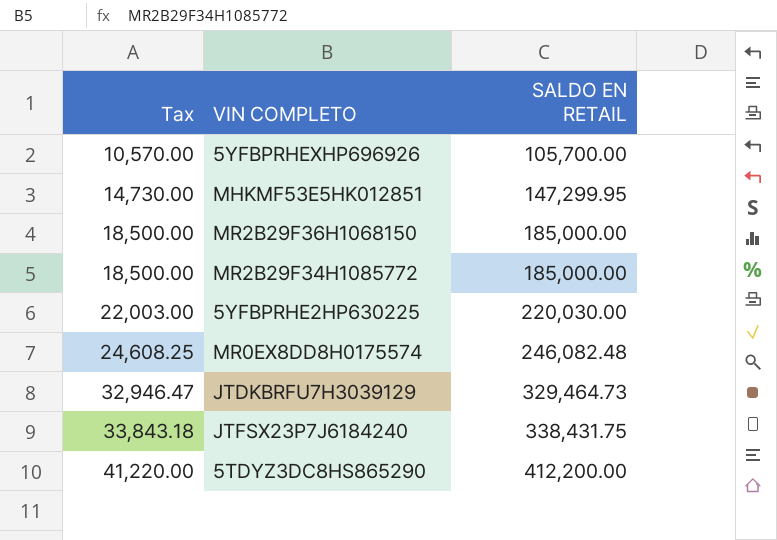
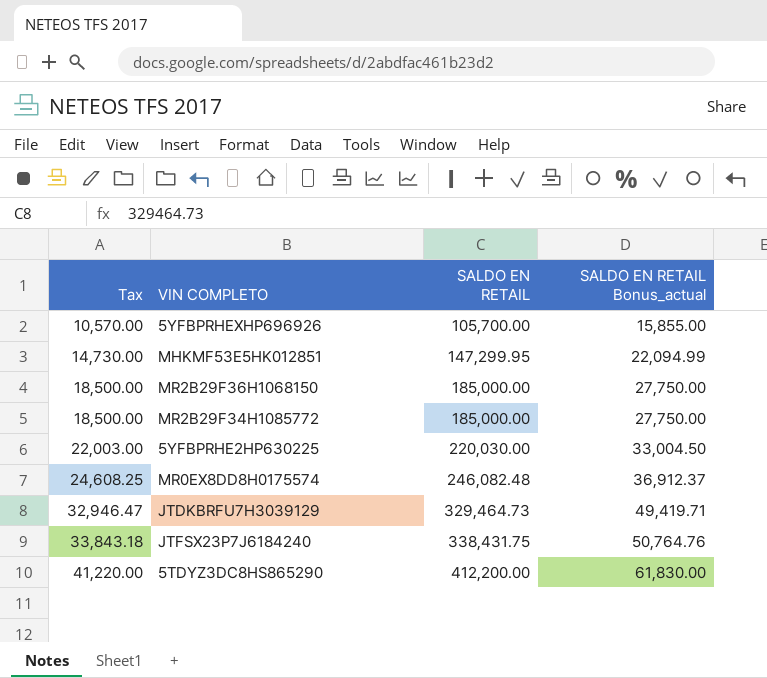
column SALDO EN RETAIL Bonus_actual | formula: none -> [SALDO EN RETAIL] * 0.15

